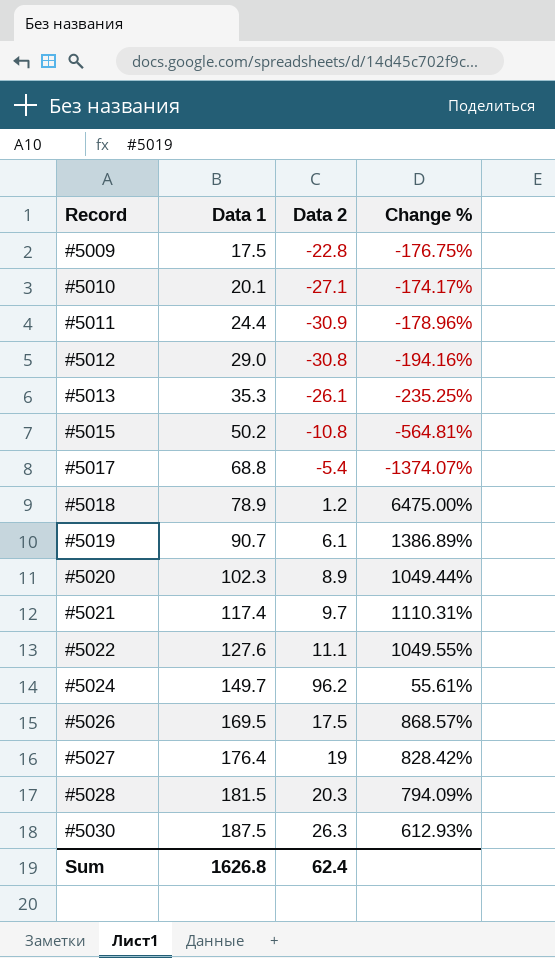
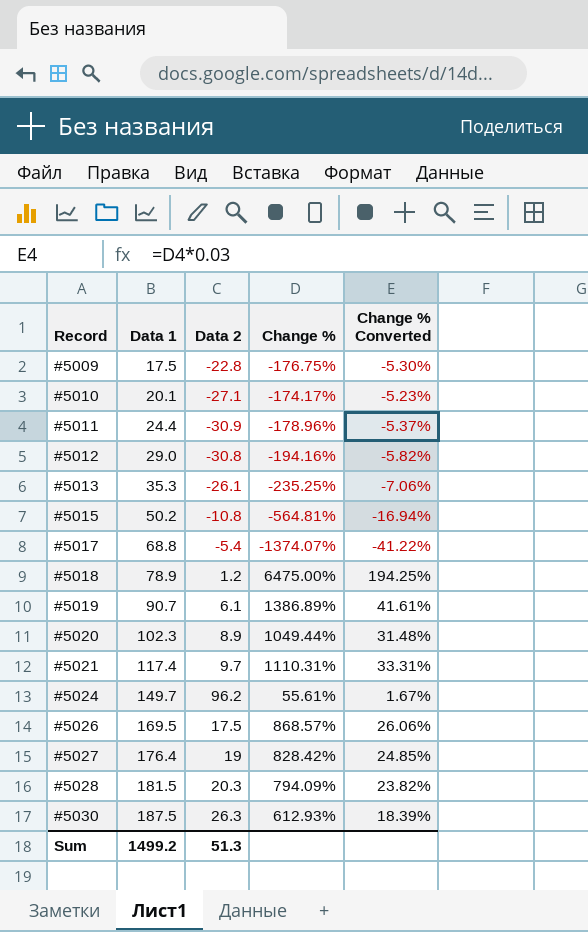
column Change % Converted | formula: none -> [Change %] * 0.03
row #5022: 127.6 | 11.1 | 1049.55% -> none
Sum | Data 1: 1626.8 -> 1499.2
Sum | Data 2: 62.4 -> 51.3

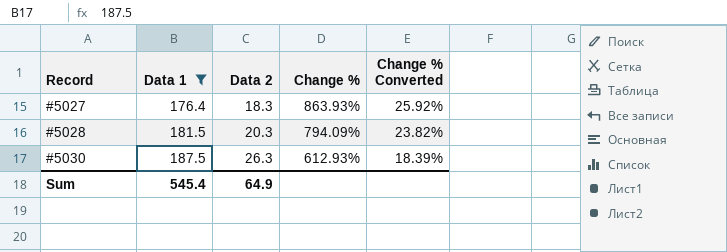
filter: none -> Data 1 >= 176.4
#5027 | Data 2: 19 -> 18.3
#5027 | Change %: 828.42% -> 863.93%
#5027 | Change % Converted: 24.85% -> 25.92%
Sum | Data 1: 1499.2 -> 545.4
Sum | Data 2: 51.3 -> 64.9

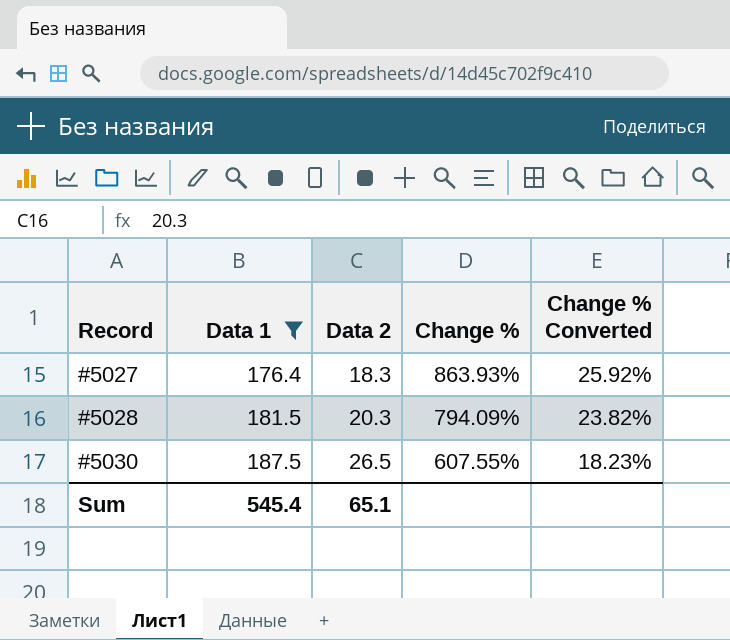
#5030 | Data 2: 26.3 -> 26.5
#5030 | Change %: 612.93% -> 607.55%
#5030 | Change % Converted: 18.39% -> 18.23%
Sum | Data 2: 64.9 -> 65.1

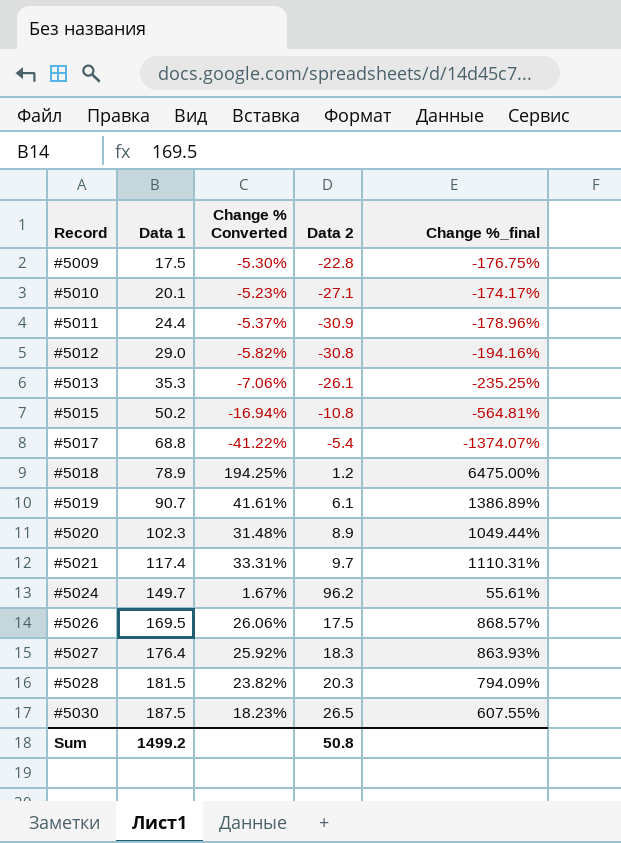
filter: Data 1 >= 176.4 -> none
column Change % Converted | position: 5 -> 3
column name: Change % -> Change %_final
Sum | Data 1: 545.4 -> 1499.2
Sum | Data 2: 65.1 -> 50.8

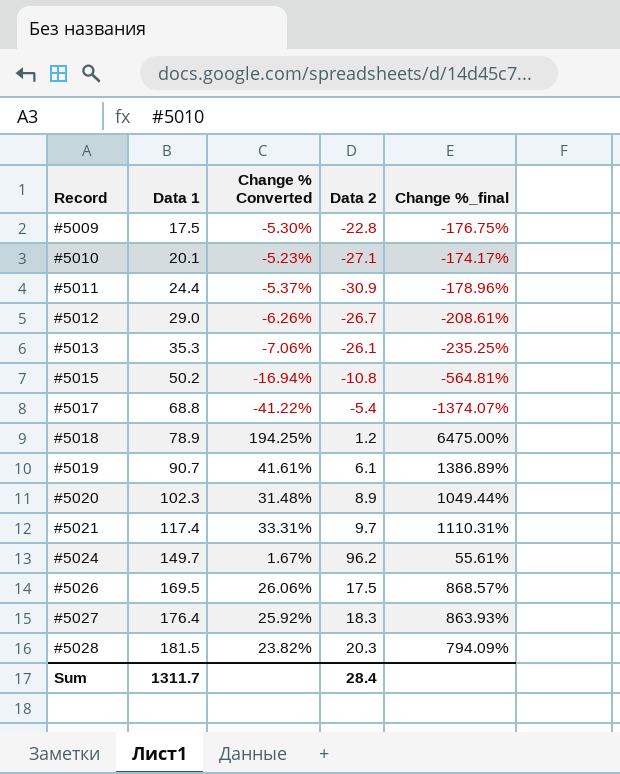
row #5030: 187.5 | 18.23% | 26.5 | 607.55% -> none
#5012 | Change % Converted: -5.82% -> -6.26%
#5012 | Data 2: -30.8 -> -26.7
#5012 | Change %_final: -194.16% -> -208.61%
Sum | Data 1: 1499.2 -> 1311.7
Sum | Data 2: 50.8 -> 28.4

